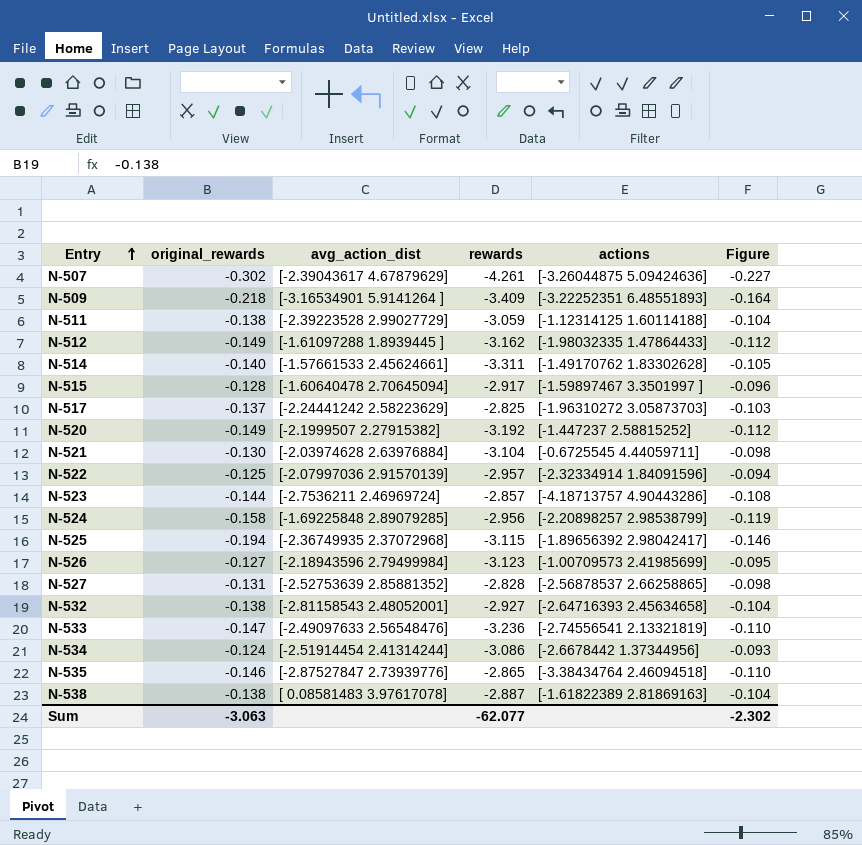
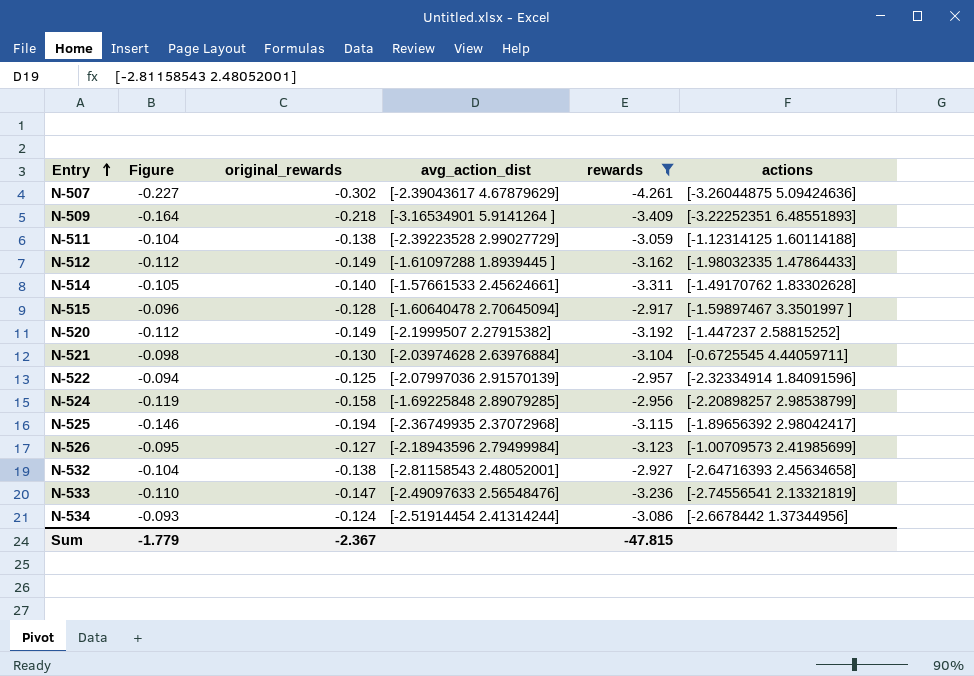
filter: none -> rewards <= -2.917
column Figure | position: 6 -> 2
Sum | Figure: -2.302 -> -1.779
Sum | original_rewards: -3.063 -> -2.367
Sum | rewards: -62.077 -> -47.815

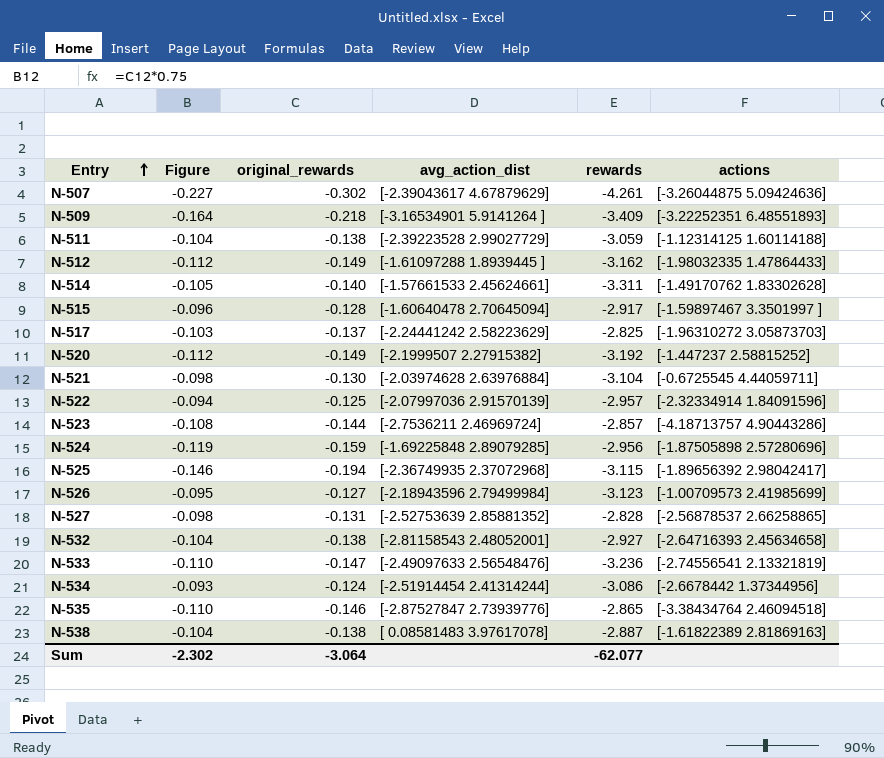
filter: rewards <= -2.917 -> none
N-524 | original_rewards: -0.158 -> -0.159
N-524 | actions: [-2.20898257 2.98538799] -> [-1.87505898 2.57280696]
Sum | Figure: -1.779 -> -2.302
Sum | original_rewards: -2.367 -> -3.064
Sum | rewards: -47.815 -> -62.077

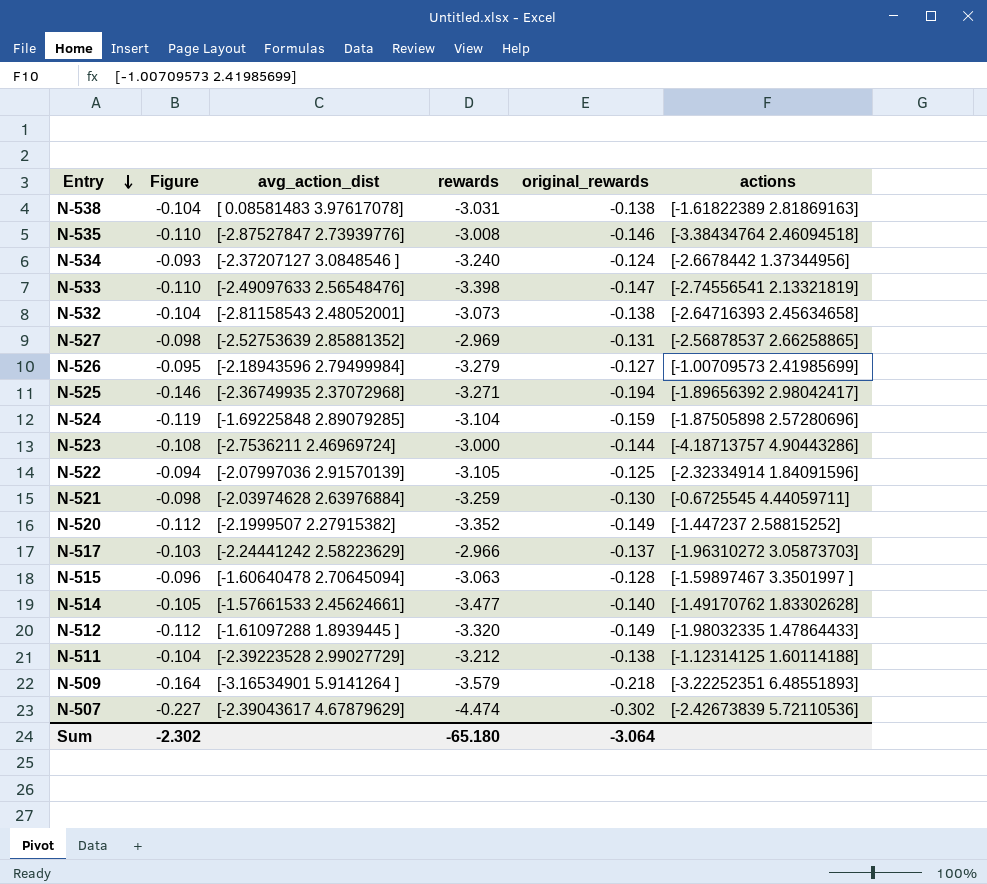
row order: Entry ascending -> Entry descending
column original_rewards | position: 3 -> 5
N-538 | rewards: -2.887 -> -3.031
N-535 | rewards: -2.865 -> -3.008
N-534 | avg_action_dist: [-2.51914454 2.41314244] -> [-2.37207127 3.0848546 ]
N-534 | rewards: -3.086 -> -3.240
N-533 | rewards: -3.236 -> -3.398
N-532 | rewards: -2.927 -> -3.073
N-527 | rewards: -2.828 -> -2.969
N-526 | rewards: -3.123 -> -3.279
N-525 | rewards: -3.115 -> -3.271
N-524 | rewards: -2.956 -> -3.104
N-523 | rewards: -2.857 -> -3.000
N-522 | rewards: -2.957 -> -3.105
N-521 | rewards: -3.104 -> -3.259
N-520 | rewards: -3.192 -> -3.352
N-517 | rewards: -2.825 -> -2.966
N-515 | rewards: -2.917 -> -3.063
N-514 | rewards: -3.311 -> -3.477
N-512 | rewards: -3.162 -> -3.320
N-511 | rewards: -3.059 -> -3.212
N-509 | rewards: -3.409 -> -3.579
N-507 | rewards: -4.261 -> -4.474
N-507 | actions: [-3.26044875 5.09424636] -> [-2.42673839 5.72110536]
Sum | rewards: -62.077 -> -65.180

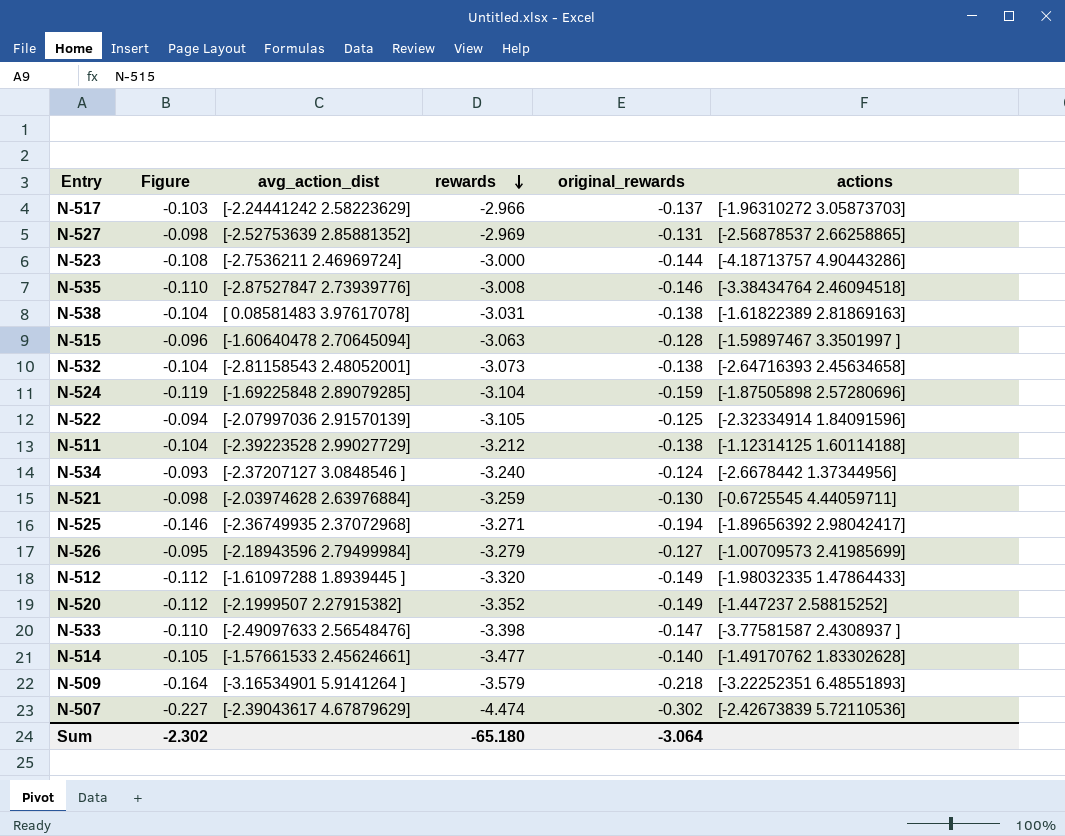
row order: Entry descending -> rewards descending
N-533 | actions: [-2.74556541 2.13321819] -> [-3.77581587 2.4308937 ]

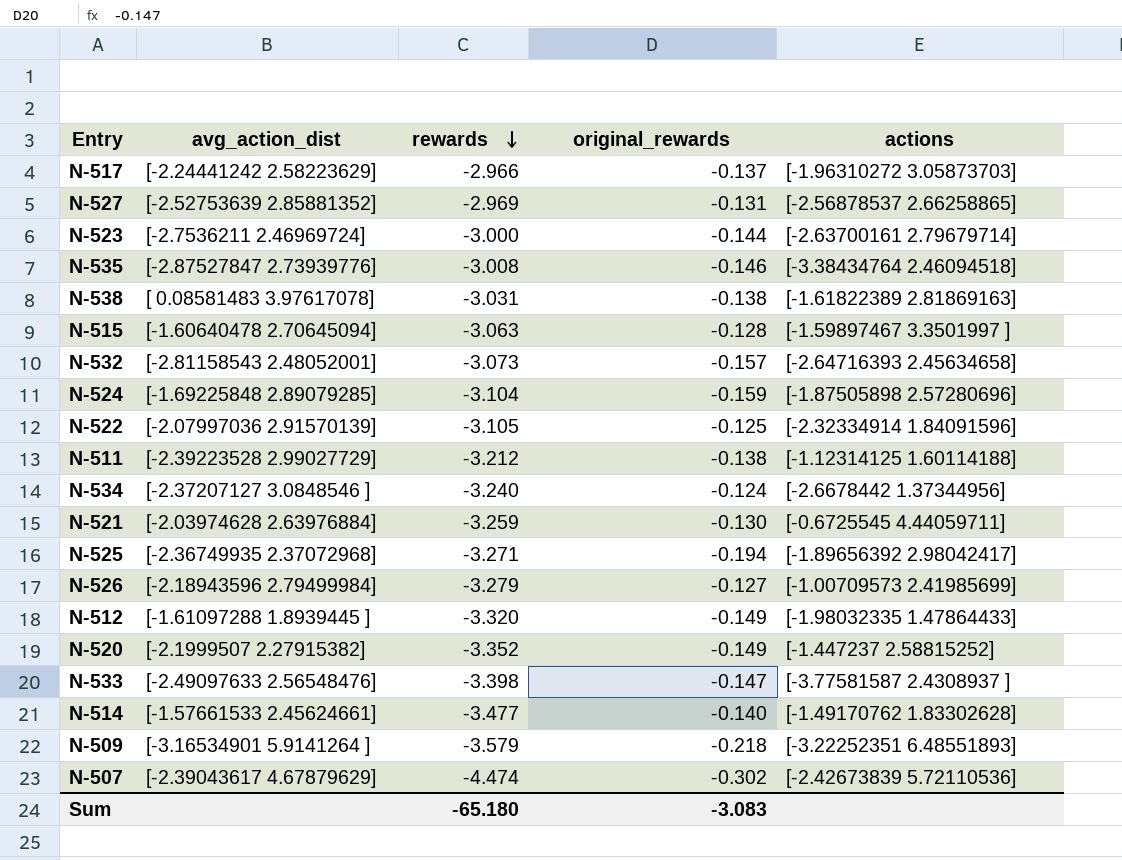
column Figure | formula: [original_rewards] * 0.75 -> none
N-523 | actions: [-4.18713757 4.90443286] -> [-2.63700161 2.79679714]
N-532 | original_rewards: -0.138 -> -0.157
Sum | original_rewards: -3.064 -> -3.083

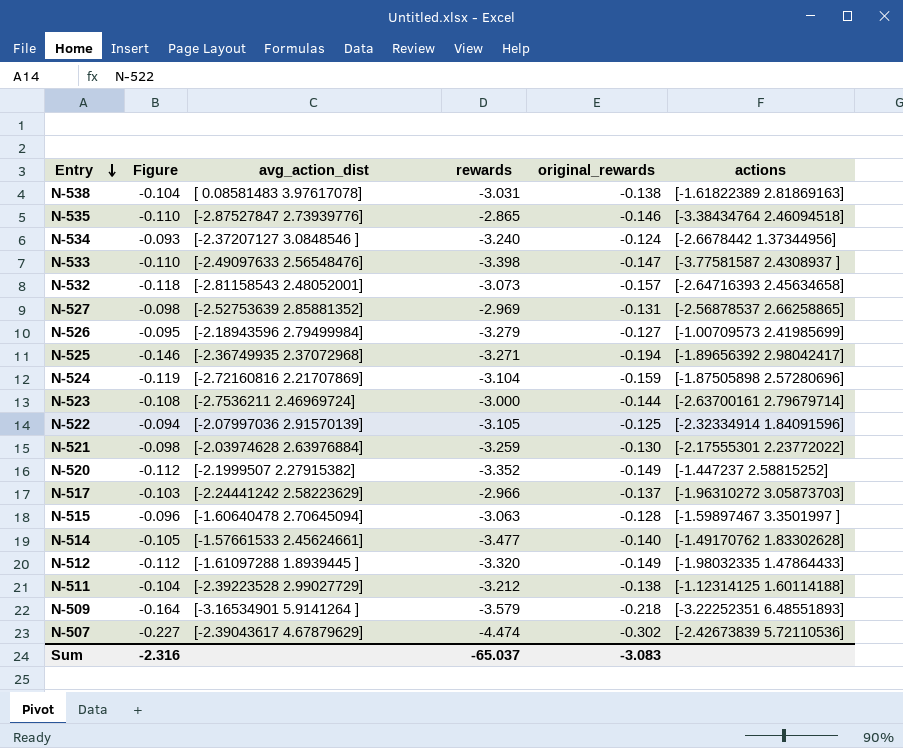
row order: rewards descending -> Entry descending
column Figure | formula: none -> [original_rewards] * 0.75
N-535 | rewards: -3.008 -> -2.865
N-524 | avg_action_dist: [-1.69225848 2.89079285] -> [-2.72160816 2.21707869]
N-521 | actions: [-0.6725545 4.44059711] -> [-2.17555301 2.23772022]
Sum | rewards: -65.180 -> -65.037

